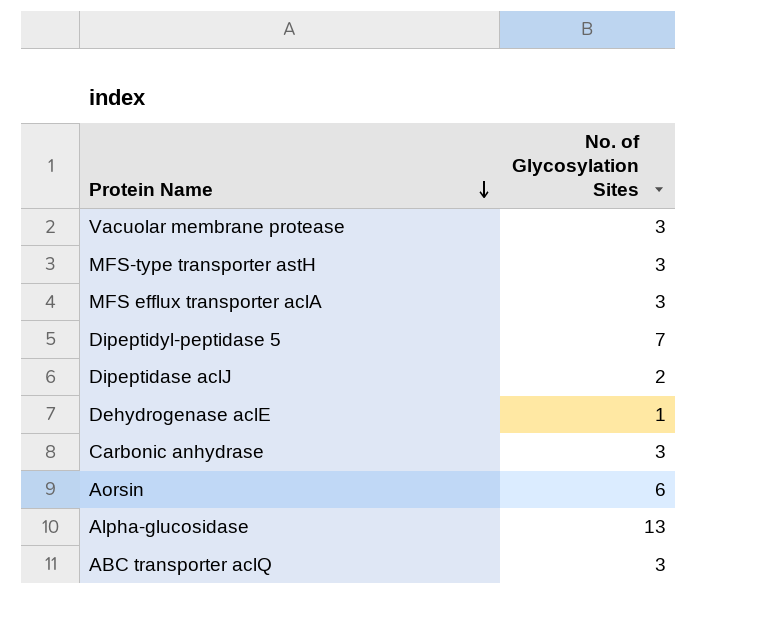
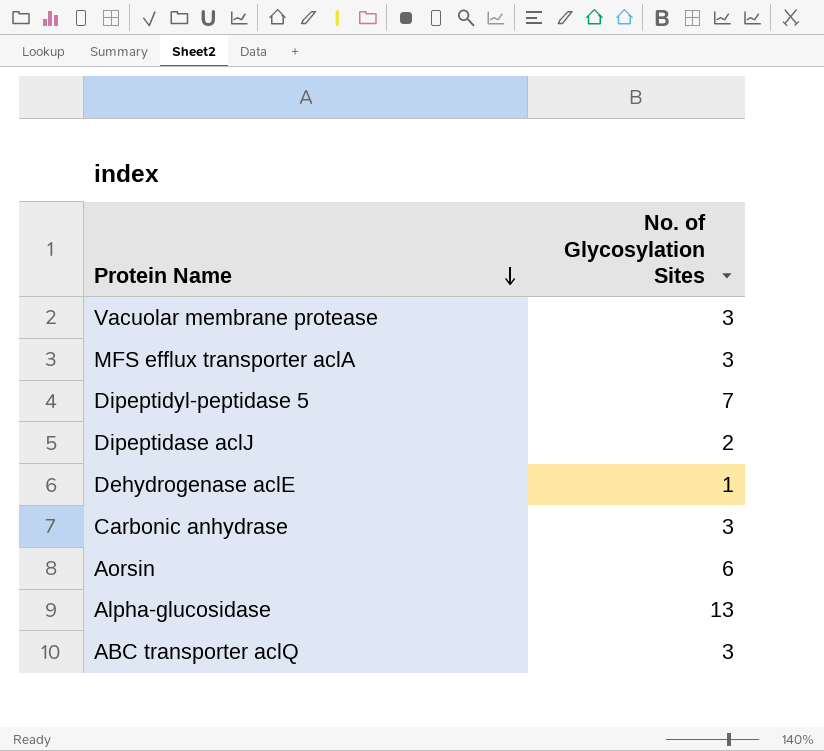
row MFS-type transporter astH: 3 -> none

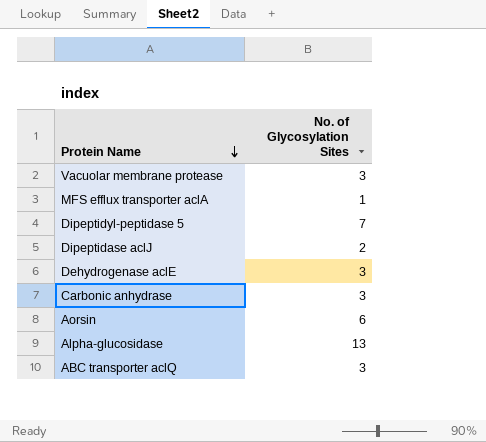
MFS efflux transporter aclA | No. of Glycosylation Sites: 3 -> 1
Dehydrogenase aclE | No. of Glycosylation Sites: 1 -> 3

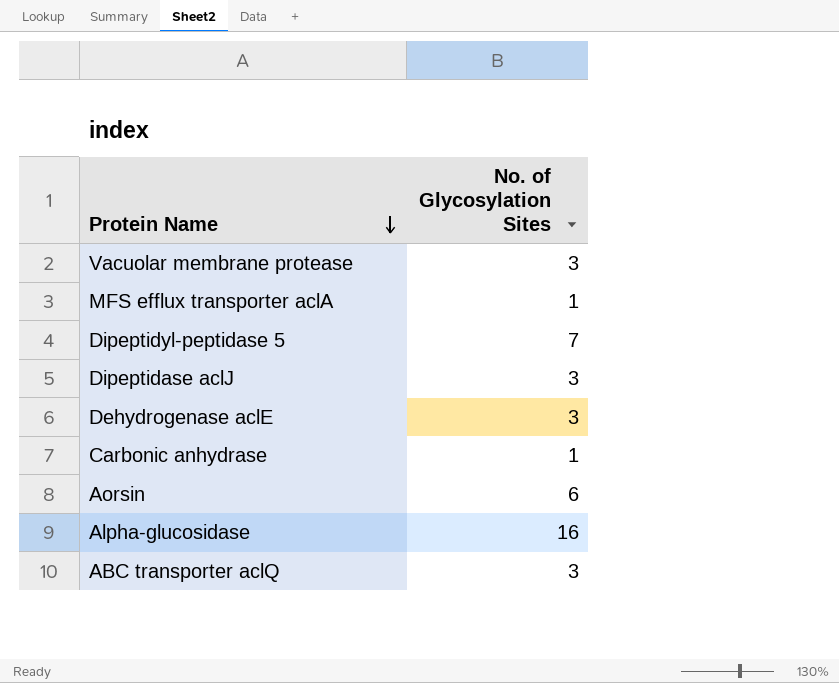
Dipeptidase aclJ | No. of Glycosylation Sites: 2 -> 3
Carbonic anhydrase | No. of Glycosylation Sites: 3 -> 1
Alpha-glucosidase | No. of Glycosylation Sites: 13 -> 16

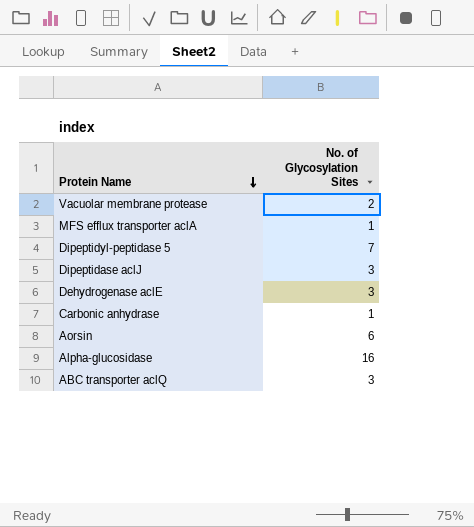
Vacuolar membrane protease | No. of Glycosylation Sites: 3 -> 2

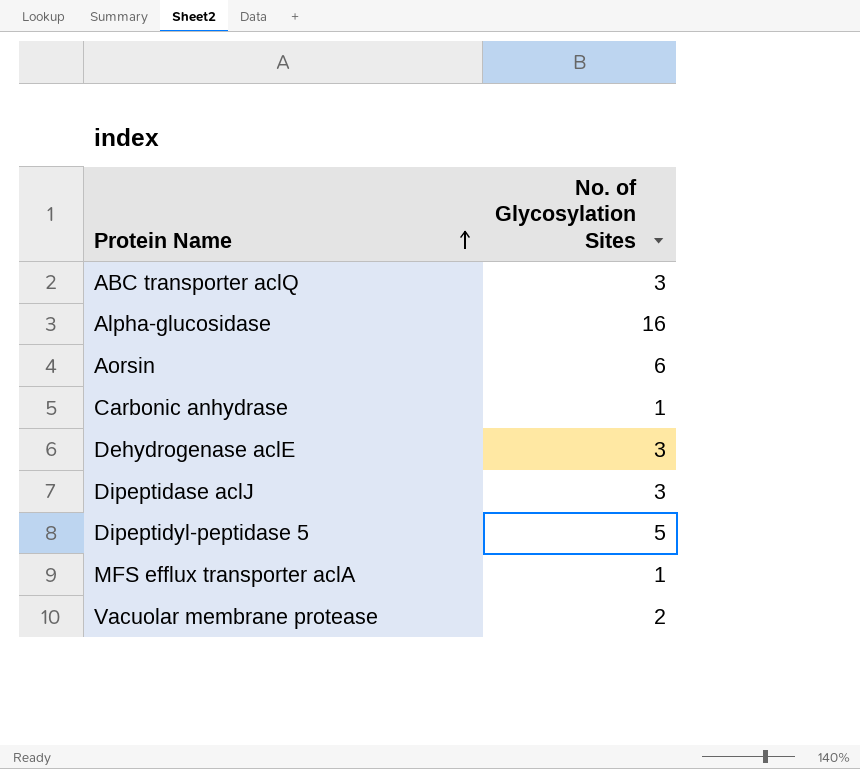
row order: Protein Name descending -> Protein Name ascending
Dipeptidyl-peptidase 5 | No. of Glycosylation Sites: 7 -> 5

